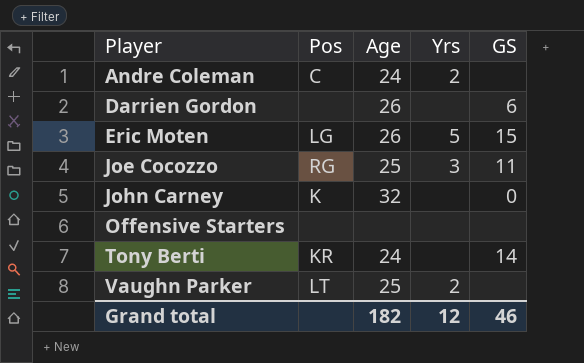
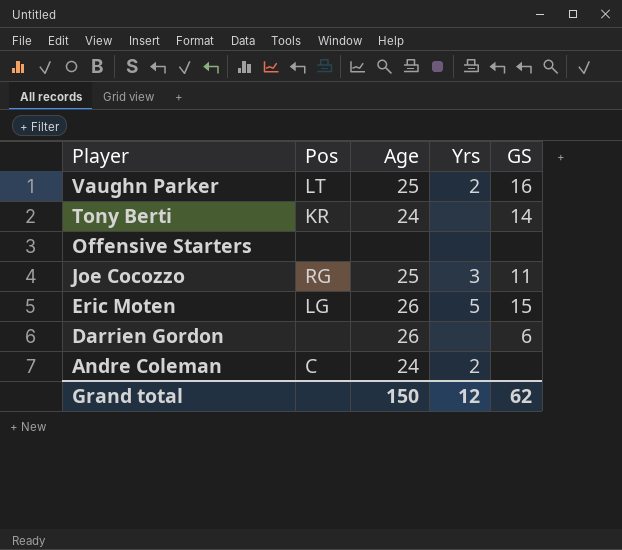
row order: Player ascending -> Player descending
row John Carney: K | 32 | none | 0 -> none
Vaughn Parker | GS: none -> 16
Grand total | Age: 182 -> 150
Grand total | GS: 46 -> 62

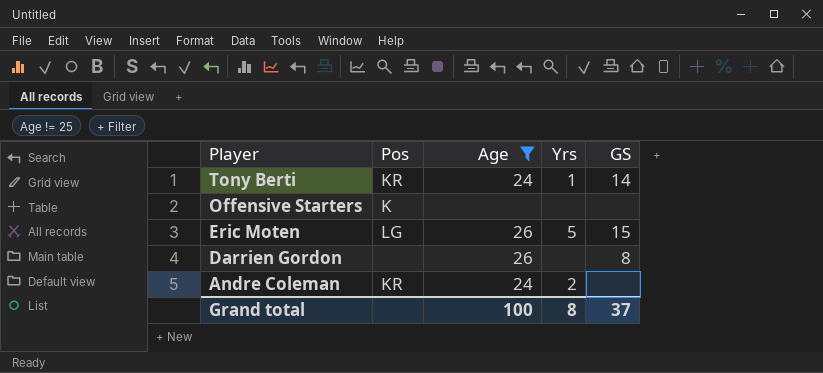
filter: none -> Age != 25
Tony Berti | Yrs: none -> 1
Offensive Starters | Pos: none -> K
Darrien Gordon | GS: 6 -> 8
Andre Coleman | Pos: C -> KR
Grand total | Age: 150 -> 100
Grand total | Yrs: 12 -> 8
Grand total | GS: 62 -> 37

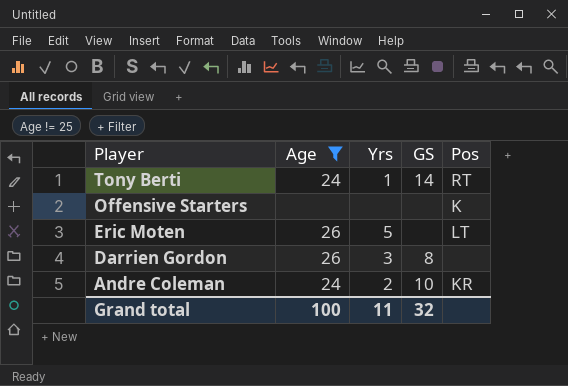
column Pos | position: 2 -> 5
Tony Berti | Pos: KR -> RT
Eric Moten | GS: 15 -> none
Eric Moten | Pos: LG -> LT
Darrien Gordon | Yrs: none -> 3
Andre Coleman | GS: none -> 10
Grand total | Yrs: 8 -> 11
Grand total | GS: 37 -> 32

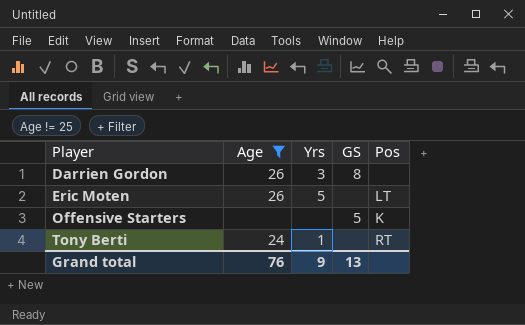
row order: Player descending -> Player ascending
row Andre Coleman: 24 | 2 | 10 | KR -> none
Offensive Starters | GS: none -> 5
Tony Berti | GS: 14 -> none
Grand total | Age: 100 -> 76
Grand total | Yrs: 11 -> 9
Grand total | GS: 32 -> 13

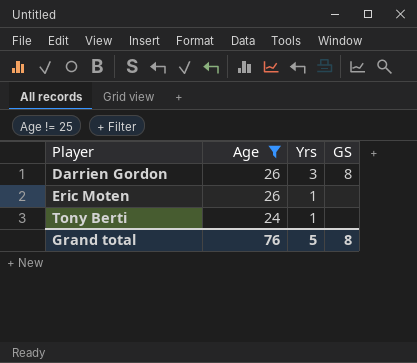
column Pos | position: 5 -> none
row Offensive Starters: none | none | 5 | K -> none
Eric Moten | Yrs: 5 -> 1
Grand total | Yrs: 9 -> 5
Grand total | GS: 13 -> 8

